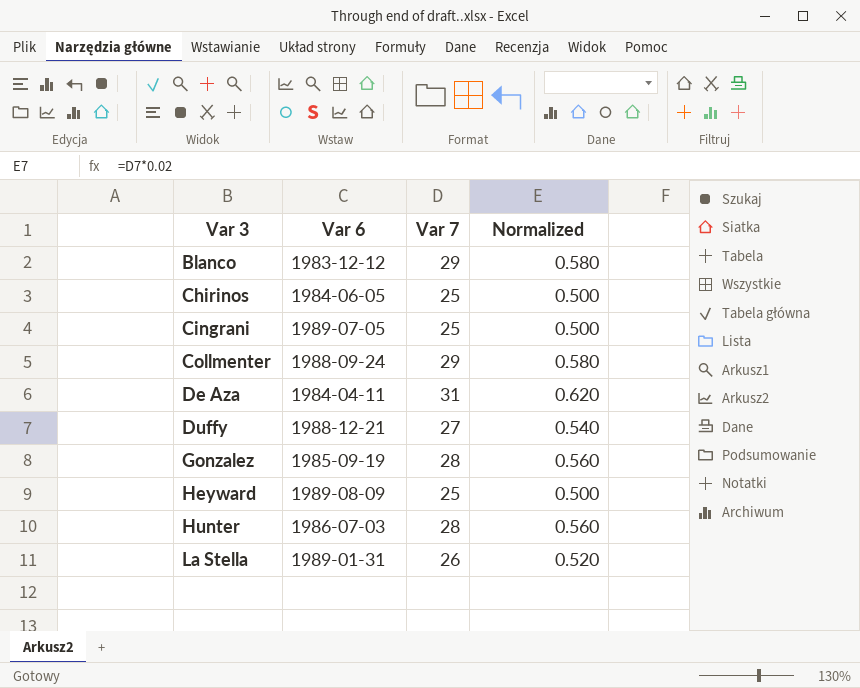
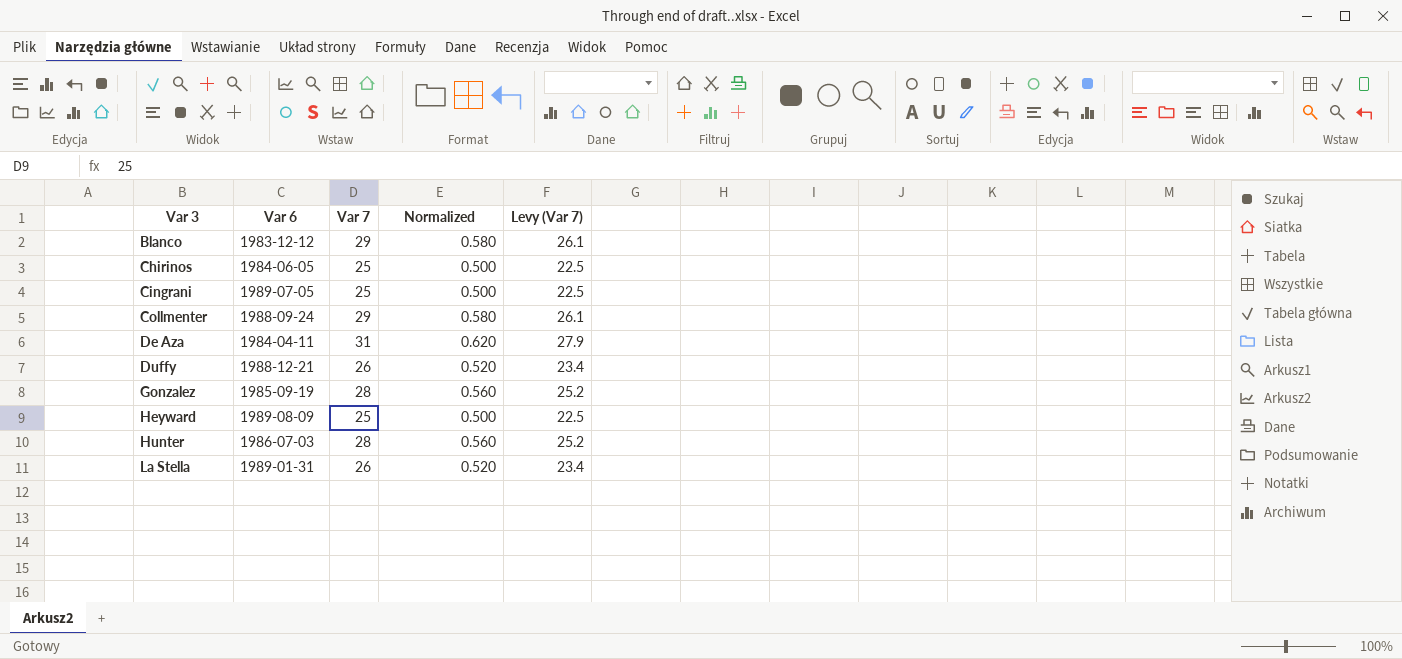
column Levy (Var 7) | formula: none -> [Var 7] * 0.9
Duffy | Var 7: 27 -> 26
Duffy | Normalized: 0.540 -> 0.520

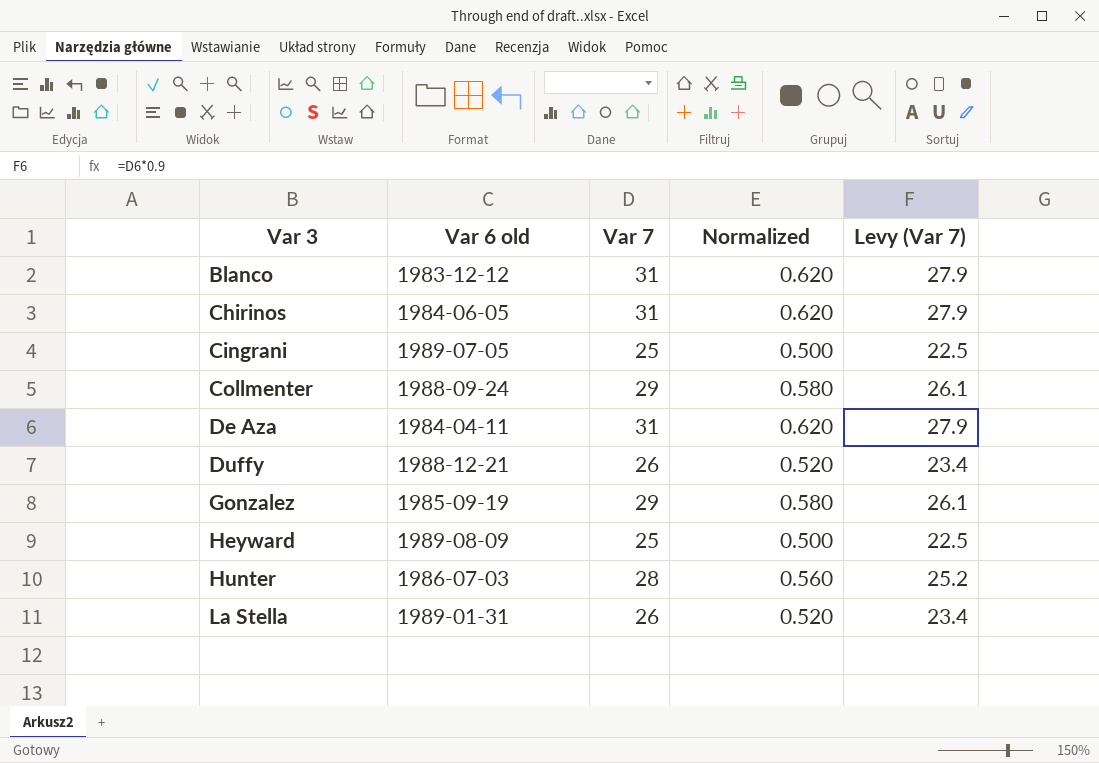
column name: Var 6 -> Var 6 old
Blanco | Var 7: 29 -> 31
Blanco | Normalized: 0.580 -> 0.620
Blanco | Levy (Var 7): 26.1 -> 27.9
Chirinos | Var 7: 25 -> 31
Chirinos | Normalized: 0.500 -> 0.620
Chirinos | Levy (Var 7): 22.5 -> 27.9
Gonzalez | Var 7: 28 -> 29
Gonzalez | Normalized: 0.560 -> 0.580
Gonzalez | Levy (Var 7): 25.2 -> 26.1

